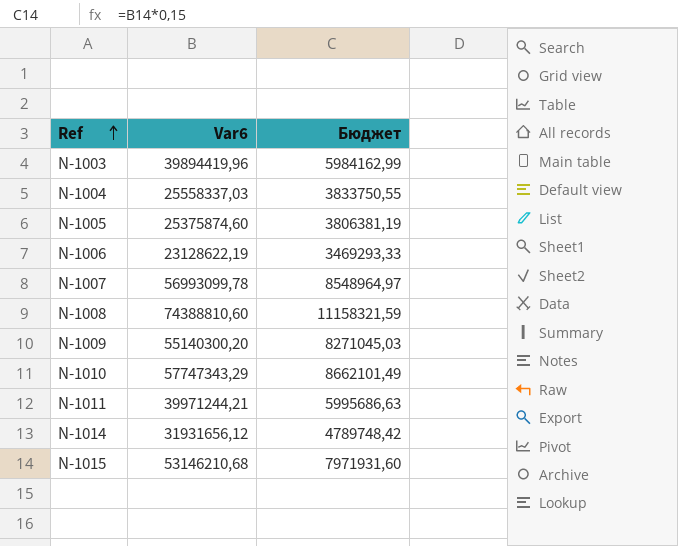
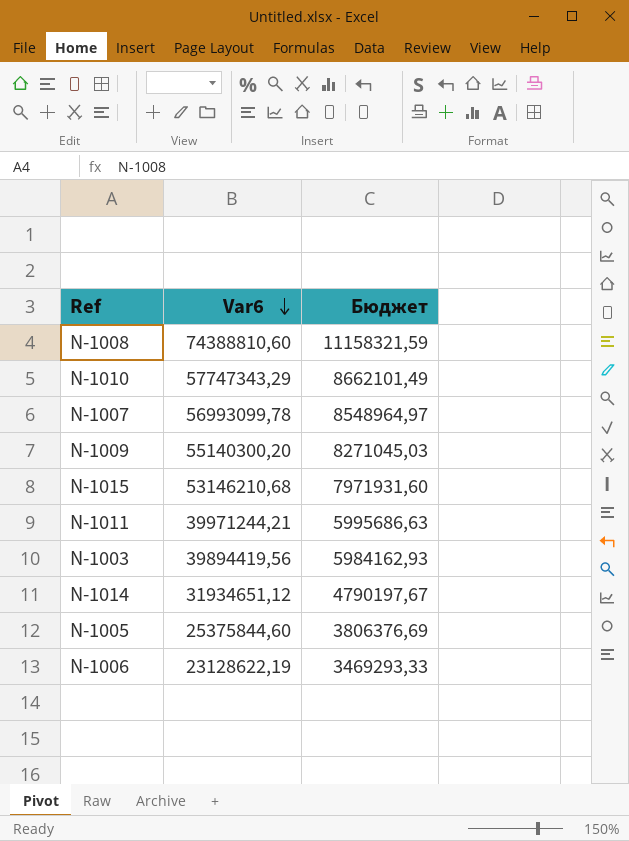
row order: Ref ascending -> Var6 descending
row N-1004: 25558337,03 | 3833750,55 -> none
N-1003 | Var6: 39894419,96 -> 39894419,56
N-1003 | Бюджет: 5984162,99 -> 5984162,93
N-1014 | Var6: 31931656,12 -> 31934651,12
N-1014 | Бюджет: 4789748,42 -> 4790197,67
N-1005 | Var6: 25375874,60 -> 25375844,60
N-1005 | Бюджет: 3806381,19 -> 3806376,69

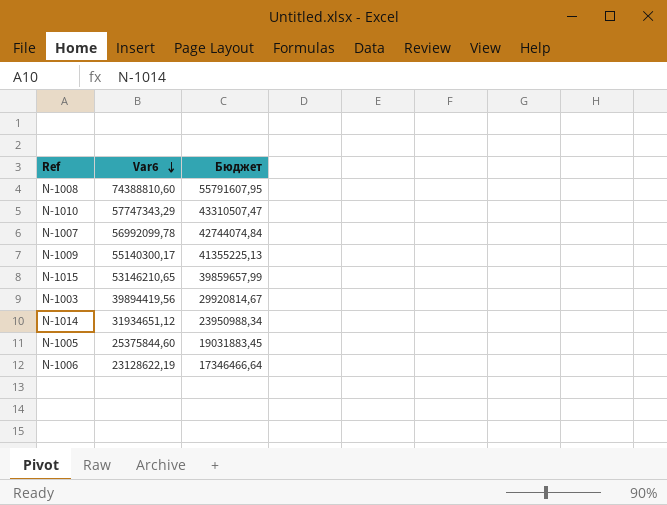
column Бюджет | formula: [Var6] * 0,15 -> [Var6] * 0,75
row N-1011: 39971244,21 | 5995686,63 -> none
N-1007 | Var6: 56993099,78 -> 56992099,78
N-1009 | Var6: 55140300,20 -> 55140300,17
N-1015 | Var6: 53146210,68 -> 53146210,65

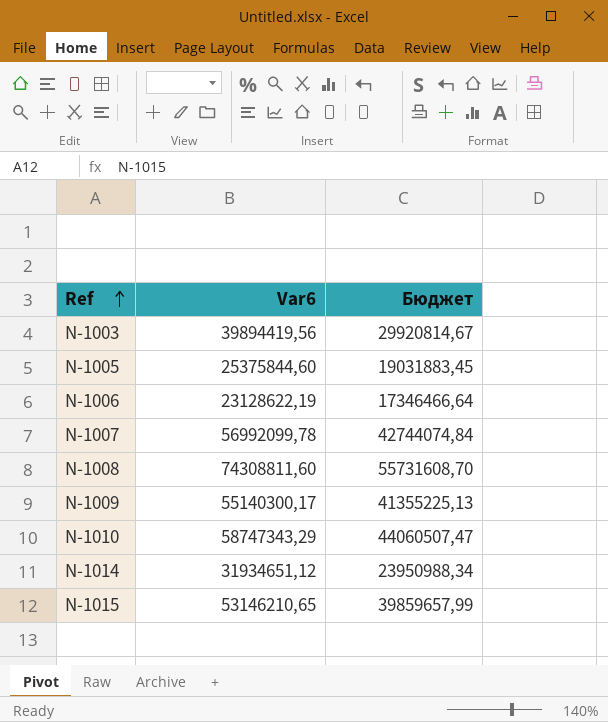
row order: Var6 descending -> Ref ascending
N-1008 | Var6: 74388810,60 -> 74308811,60
N-1008 | Бюджет: 55791607,95 -> 55731608,70
N-1010 | Var6: 57747343,29 -> 58747343,29
N-1010 | Бюджет: 43310507,47 -> 44060507,47

